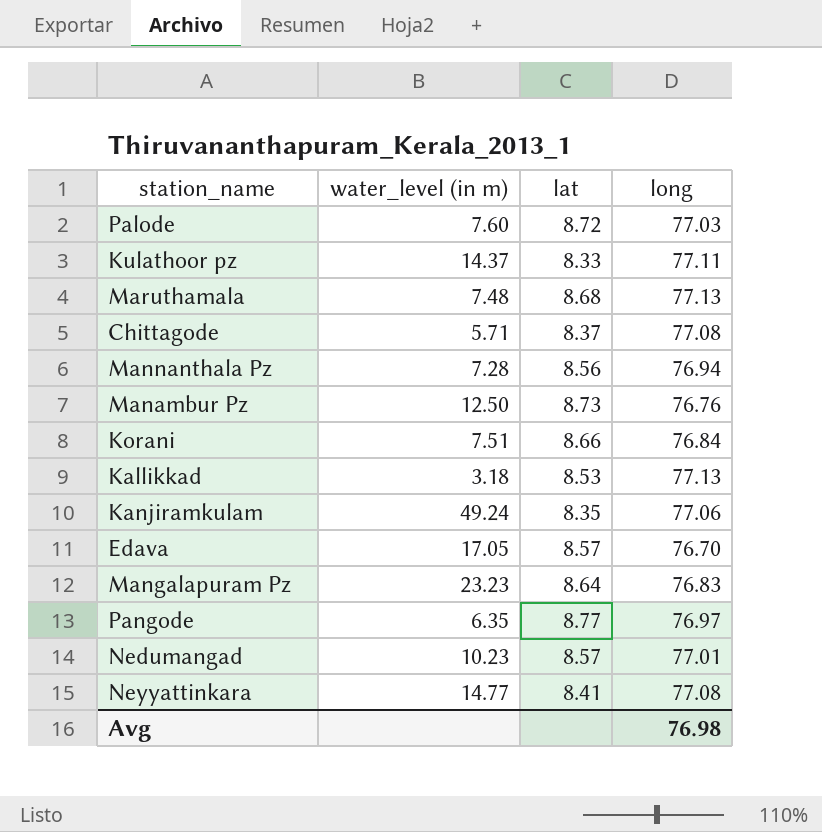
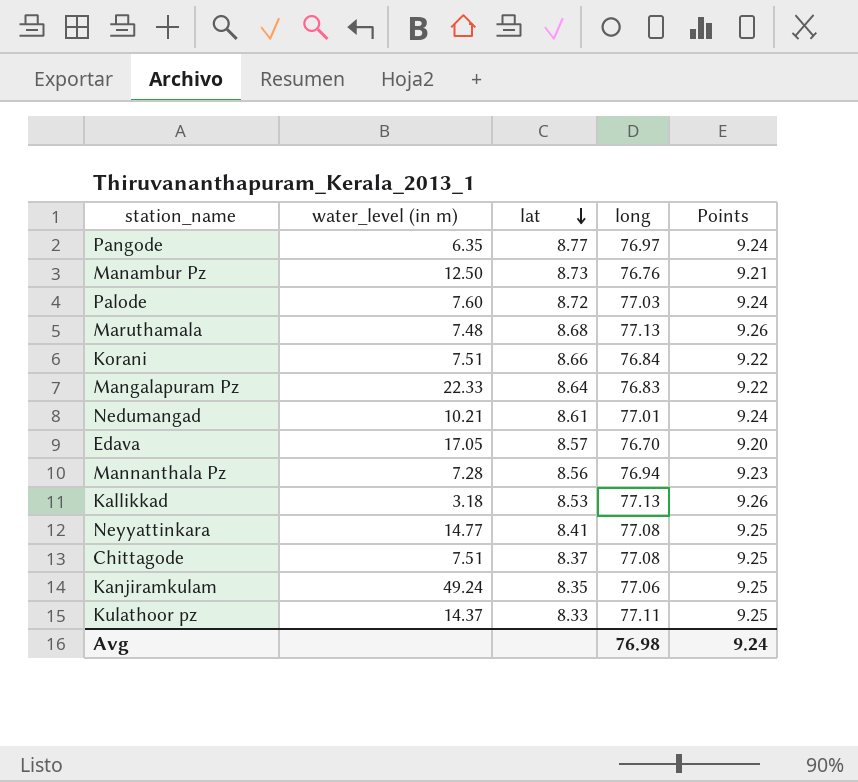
row order: none -> lat descending
column Points | formula: none -> [long] * 0.12
Mangalapuram Pz | water_level (in m): 23.23 -> 22.33
Nedumangad | water_level (in m): 10.23 -> 10.21
Nedumangad | lat: 8.57 -> 8.61
Chittagode | water_level (in m): 5.71 -> 7.51

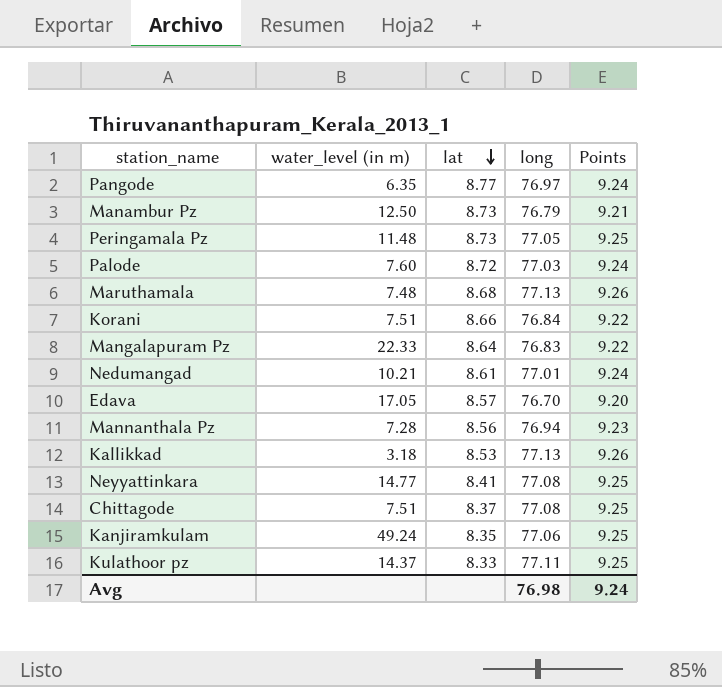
Manambur Pz | long: 76.76 -> 76.79
row Peringamala Pz: none -> 11.48 | 8.73 | 77.05 | 9.25

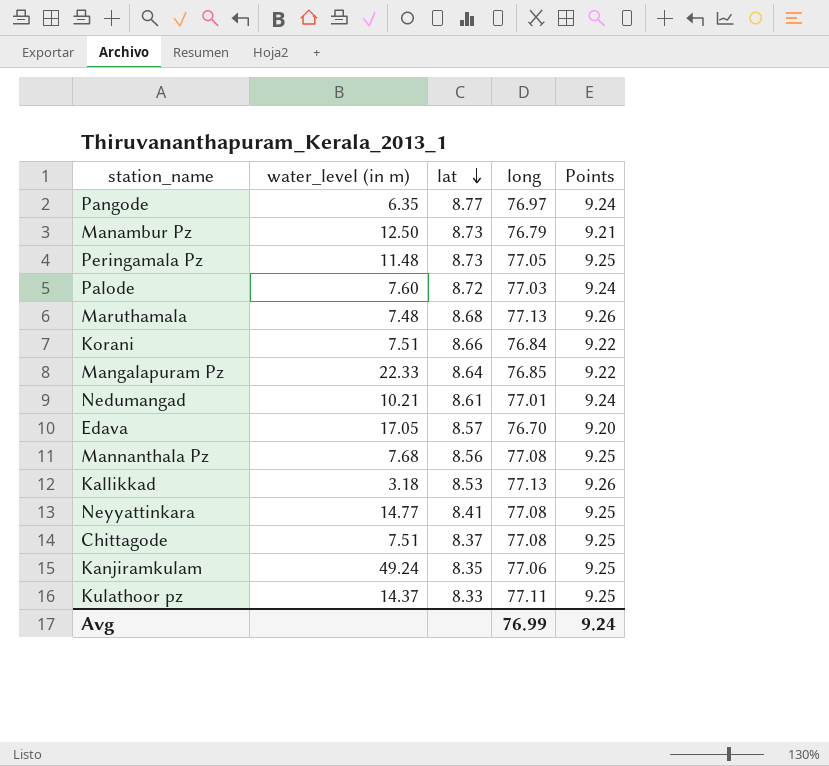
Mangalapuram Pz | long: 76.83 -> 76.85
Mannanthala Pz | water_level (in m): 7.28 -> 7.68
Mannanthala Pz | long: 76.94 -> 77.08
Mannanthala Pz | Points: 9.23 -> 9.25
Avg | long: 76.98 -> 76.99

